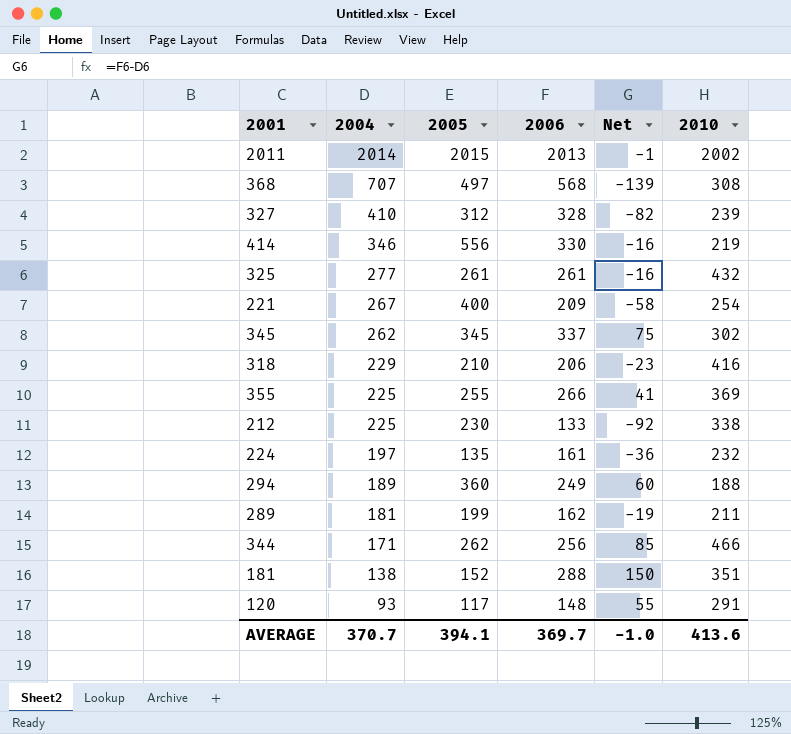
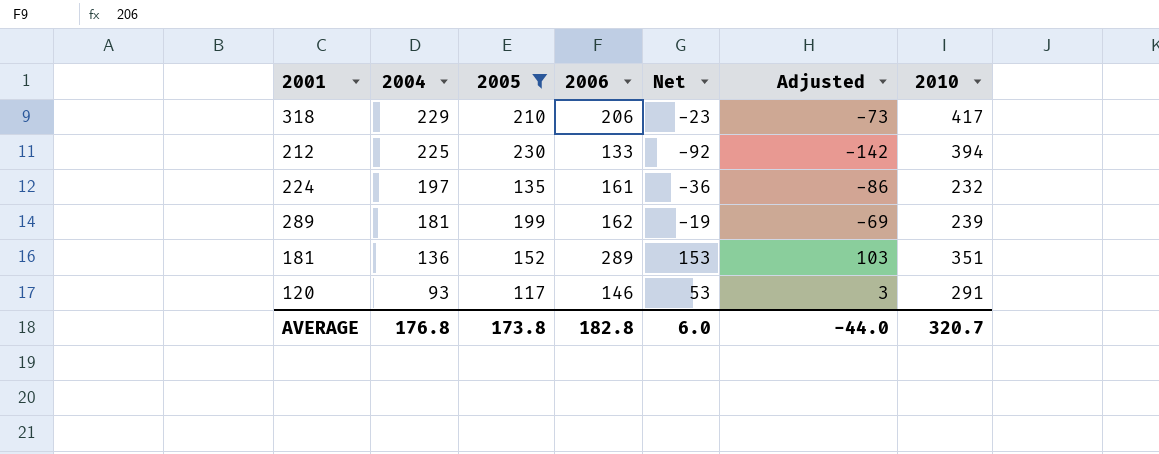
filter: none -> 2005 <= 230
column Adjusted | formula: none -> [Net] - 50
318 | 2010: 416 -> 417
212 | 2010: 338 -> 394
289 | 2010: 211 -> 239
181 | 2004: 138 -> 136
181 | 2006: 288 -> 289
181 | Net: 150 -> 153
120 | 2006: 148 -> 146
120 | Net: 55 -> 53
AVERAGE | 2004: 370.7 -> 176.8
AVERAGE | 2005: 394.1 -> 173.8
AVERAGE | 2006: 369.7 -> 182.8
AVERAGE | Net: -1.0 -> 6.0
AVERAGE | 2010: 413.6 -> 320.7

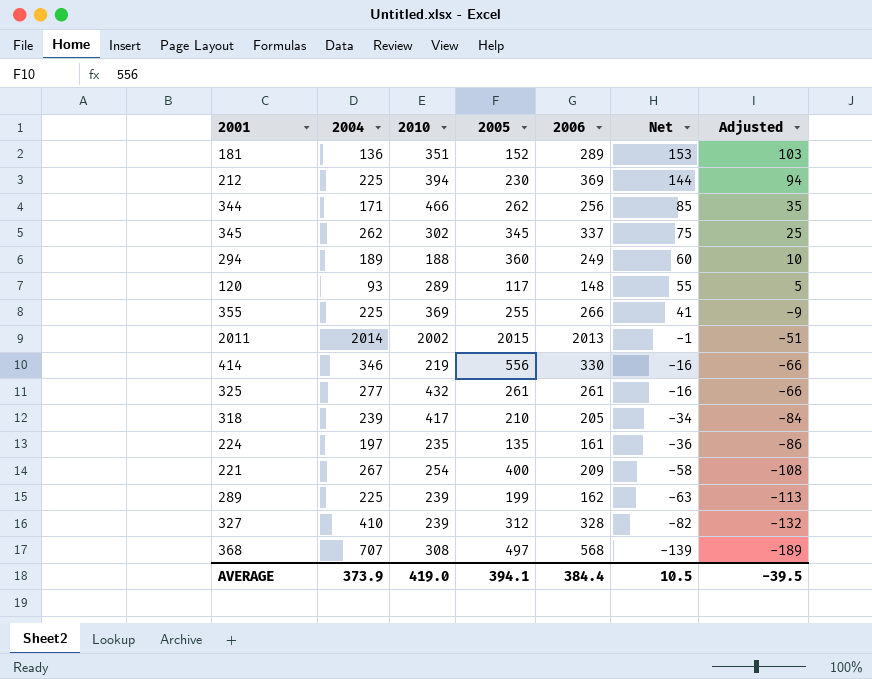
filter: 2005 <= 230 -> none
row order: 2004 descending -> Net descending
column 2010 | position: 7 -> 3
212 | 2006: 133 -> 369
212 | Net: -92 -> 144
212 | Adjusted: -142 -> 94
120 | 2010: 291 -> 289
120 | 2006: 146 -> 148
120 | Net: 53 -> 55
120 | Adjusted: 3 -> 5
318 | 2004: 229 -> 239
318 | 2006: 206 -> 205
318 | Net: -23 -> -34
318 | Adjusted: -73 -> -84
224 | 2010: 232 -> 235
289 | 2004: 181 -> 225
289 | Net: -19 -> -63
289 | Adjusted: -69 -> -113
AVERAGE | 2004: 176.8 -> 373.9
AVERAGE | 2010: 320.7 -> 419.0
AVERAGE | 2005: 173.8 -> 394.1
AVERAGE | 2006: 182.8 -> 384.4
AVERAGE | Net: 6.0 -> 10.5
AVERAGE | Adjusted: -44.0 -> -39.5

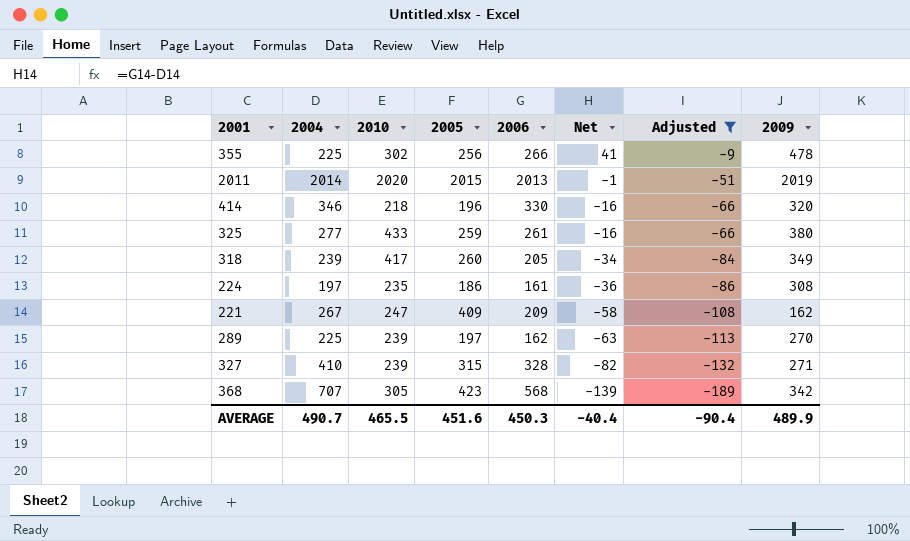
filter: none -> Adjusted <= -9
column 2009 | position: none -> 8
355 | 2010: 369 -> 302
355 | 2005: 255 -> 256
2011 | 2010: 2002 -> 2020
414 | 2010: 219 -> 218
414 | 2005: 556 -> 196
325 | 2010: 432 -> 433
325 | 2005: 261 -> 259
318 | 2005: 210 -> 260
224 | 2005: 135 -> 186
221 | 2010: 254 -> 247
221 | 2005: 400 -> 409
289 | 2005: 199 -> 197
327 | 2005: 312 -> 315
368 | 2010: 308 -> 305
368 | 2005: 497 -> 423
AVERAGE | 2004: 373.9 -> 490.7
AVERAGE | 2010: 419.0 -> 465.5
AVERAGE | 2005: 394.1 -> 451.6
AVERAGE | 2006: 384.4 -> 450.3
AVERAGE | Net: 10.5 -> -40.4
AVERAGE | Adjusted: -39.5 -> -90.4

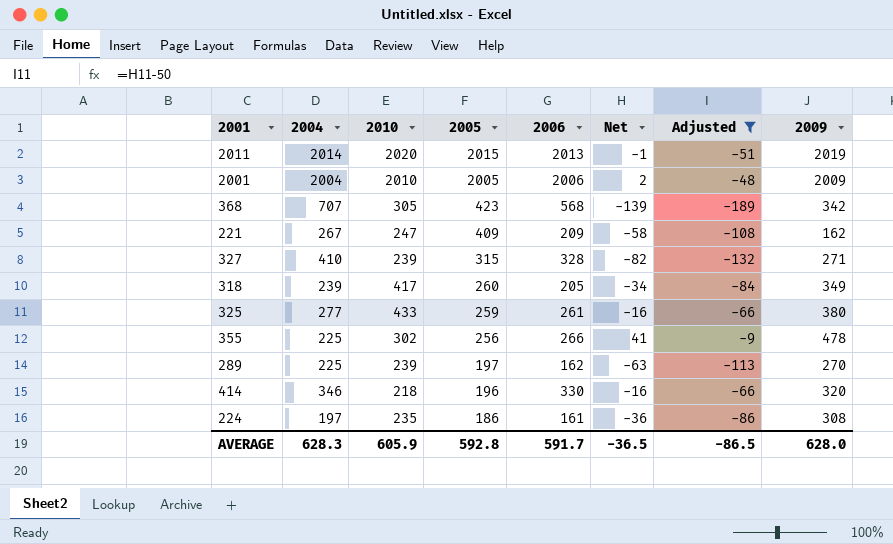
row order: Net descending -> 2005 descending
row 2001: none -> 2004 | 2010 | 2005 | 2006 | 2 | -48 | 2009
AVERAGE | 2004: 490.7 -> 628.3
AVERAGE | 2010: 465.5 -> 605.9
AVERAGE | 2005: 451.6 -> 592.8
AVERAGE | 2006: 450.3 -> 591.7
AVERAGE | Net: -40.4 -> -36.5
AVERAGE | Adjusted: -90.4 -> -86.5
AVERAGE | 2009: 489.9 -> 628.0

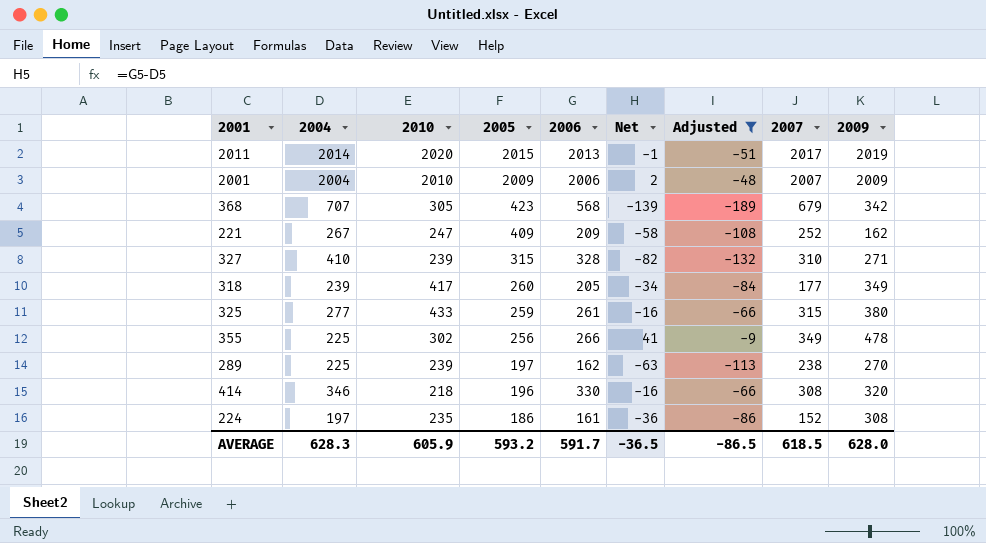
column 2007 | position: none -> 8
2001 | 2005: 2005 -> 2009
AVERAGE | 2005: 592.8 -> 593.2

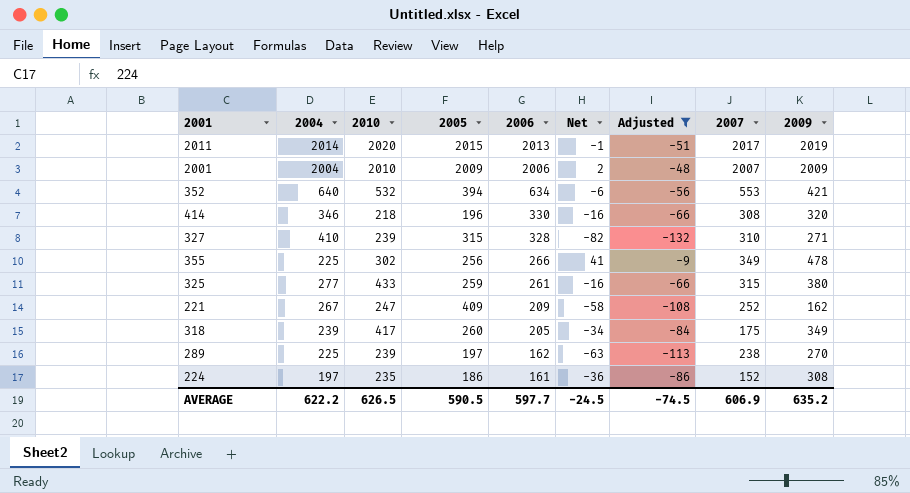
row order: 2005 descending -> 2006 descending
row 368: 707 | 305 | 423 | 568 | -139 | -189 | 679 | 342 -> none
row 352: none -> 640 | 532 | 394 | 634 | -6 | -56 | 553 | 421
318 | 2007: 177 -> 175
AVERAGE | 2004: 628.3 -> 622.2
AVERAGE | 2010: 605.9 -> 626.5
AVERAGE | 2005: 593.2 -> 590.5
AVERAGE | 2006: 591.7 -> 597.7
AVERAGE | Net: -36.5 -> -24.5
AVERAGE | Adjusted: -86.5 -> -74.5
AVERAGE | 2007: 618.5 -> 606.9
AVERAGE | 2009: 628.0 -> 635.2

